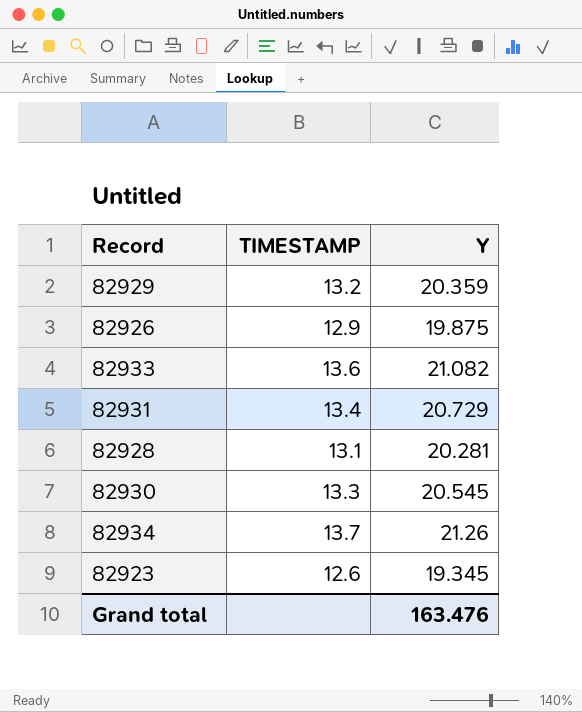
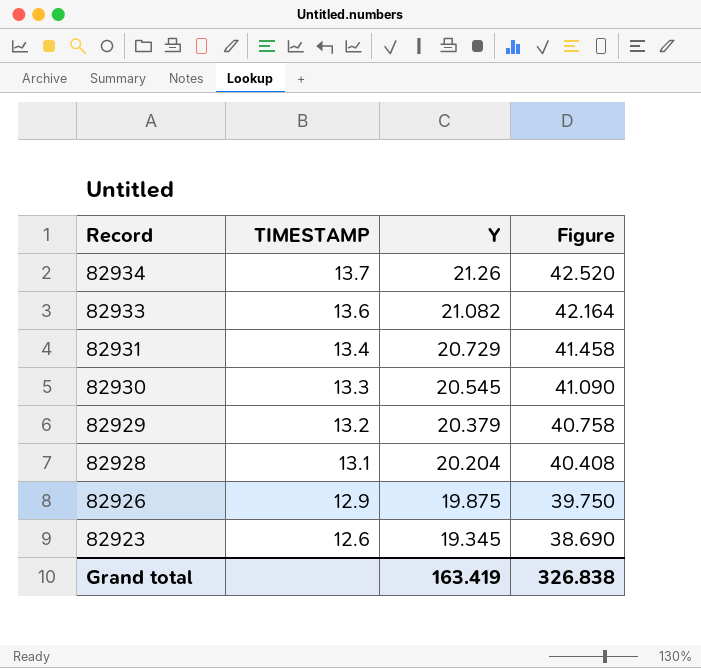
row order: none -> Record descending
column Figure | formula: none -> [Y] * 2
82929 | Y: 20.359 -> 20.379
82928 | Y: 20.281 -> 20.204
Grand total | Y: 163.476 -> 163.419

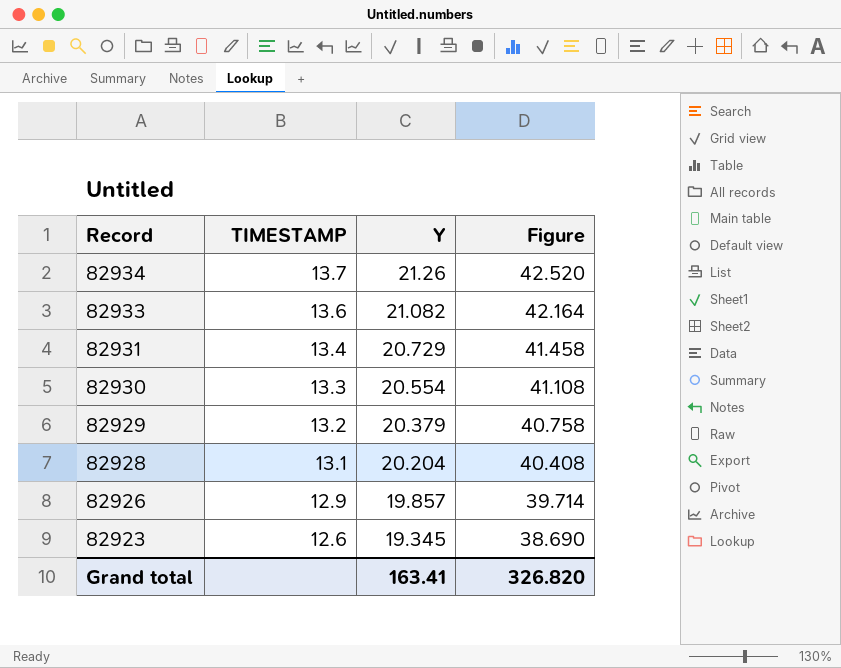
82930 | Y: 20.545 -> 20.554
82930 | Figure: 41.090 -> 41.108
82926 | Y: 19.875 -> 19.857
82926 | Figure: 39.750 -> 39.714
Grand total | Y: 163.419 -> 163.41
Grand total | Figure: 326.838 -> 326.820

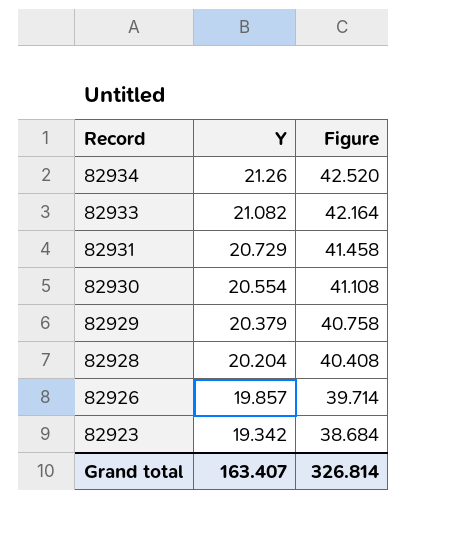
column TIMESTAMP | position: 2 -> none
82923 | Y: 19.345 -> 19.342
82923 | Figure: 38.690 -> 38.684
Grand total | Y: 163.41 -> 163.407
Grand total | Figure: 326.820 -> 326.814

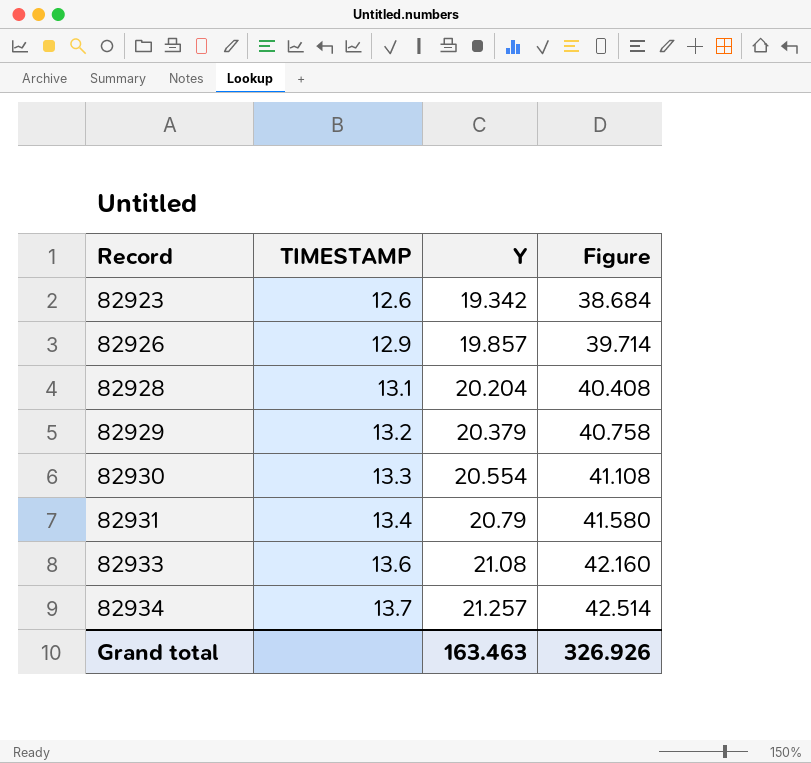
row order: Record descending -> Record ascending
column TIMESTAMP | position: none -> 2
82931 | Y: 20.729 -> 20.79
82931 | Figure: 41.458 -> 41.580
82933 | Y: 21.082 -> 21.08
82933 | Figure: 42.164 -> 42.160
82934 | Y: 21.26 -> 21.257
82934 | Figure: 42.520 -> 42.514
Grand total | Y: 163.407 -> 163.463
Grand total | Figure: 326.814 -> 326.926

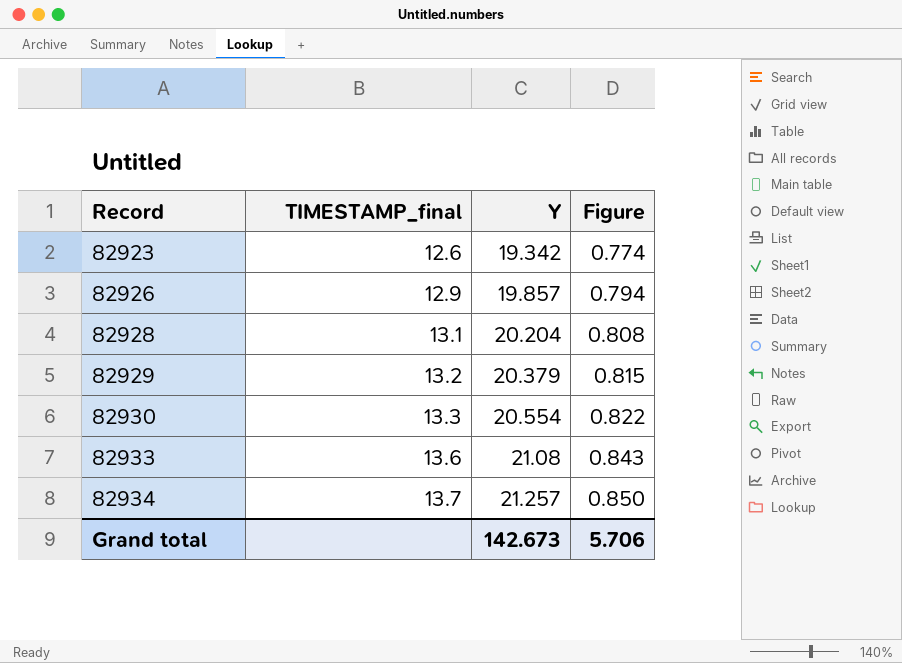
column name: TIMESTAMP -> TIMESTAMP_final
column Figure | formula: [Y] * 2 -> [Y] * 0.04
row 82931: 13.4 | 20.79 | 41.580 -> none
Grand total | Y: 163.463 -> 142.673
Grand total | Figure: 326.926 -> 5.706

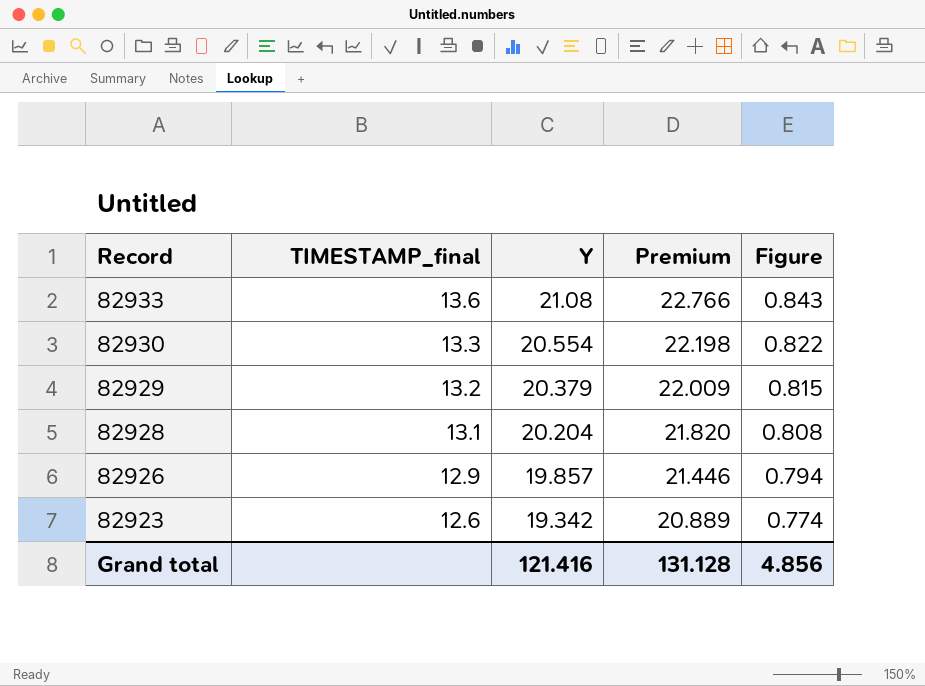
row order: Record ascending -> Record descending
column Premium | formula: none -> [Y] * 1.08
row 82934: 13.7 | 21.257 | 0.850 -> none
Grand total | Y: 142.673 -> 121.416
Grand total | Figure: 5.706 -> 4.856

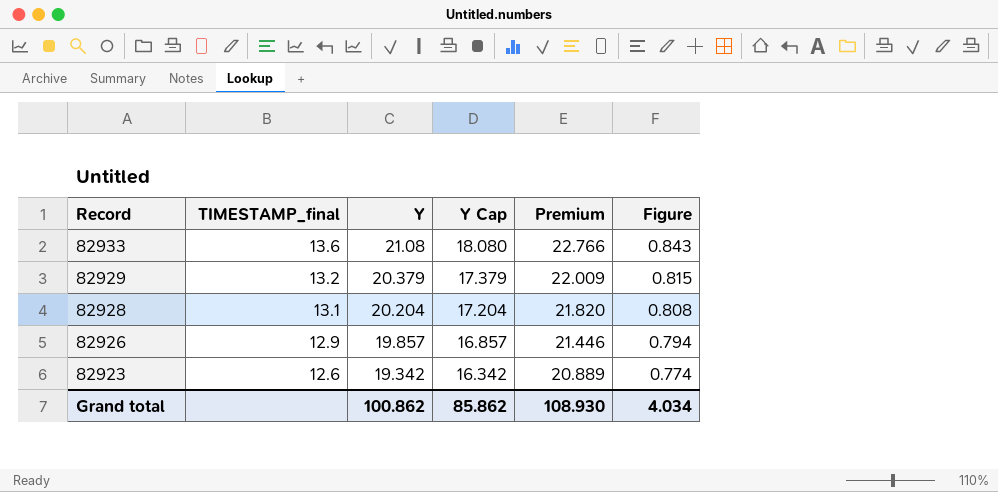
column Y Cap | formula: none -> [Y] - 3
row 82930: 13.3 | 20.554 | 22.198 | 0.822 -> none
Grand total | Y: 121.416 -> 100.862
Grand total | Premium: 131.128 -> 108.930
Grand total | Figure: 4.856 -> 4.034

